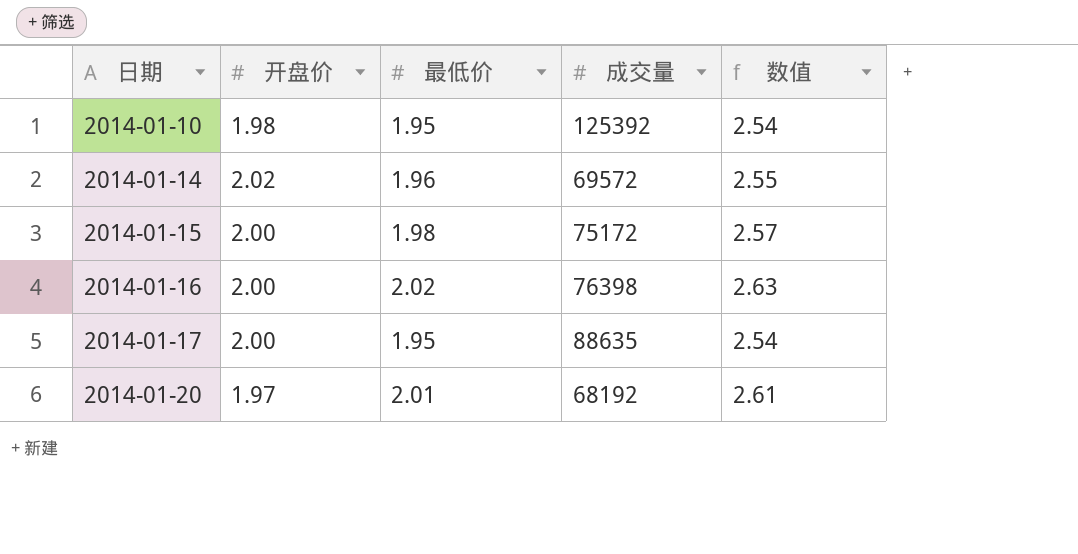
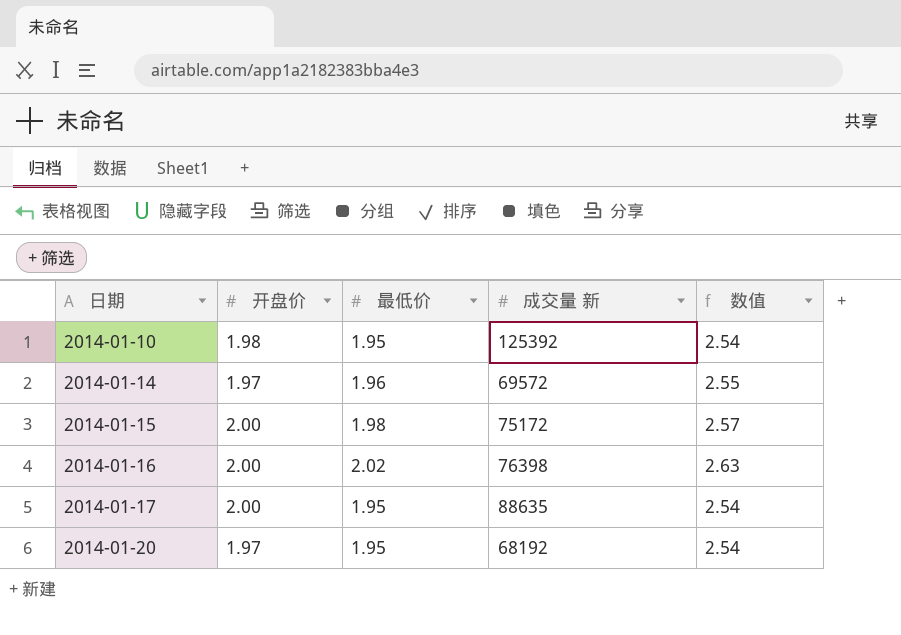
column name: 成交量 -> 成交量 新
2014-01-14 | 开盘价: 2.02 -> 1.97
2014-01-20 | 最低价: 2.01 -> 1.95
2014-01-20 | 数值: 2.61 -> 2.54

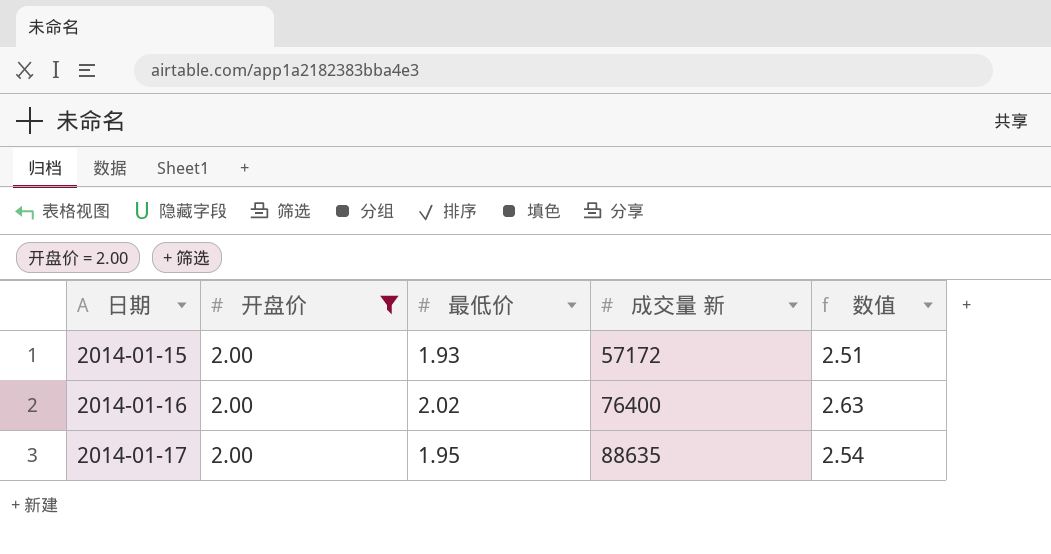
filter: none -> 开盘价 = 2.00
2014-01-15 | 最低价: 1.98 -> 1.93
2014-01-15 | 成交量 新: 75172 -> 57172
2014-01-15 | 数值: 2.57 -> 2.51
2014-01-16 | 成交量 新: 76398 -> 76400

